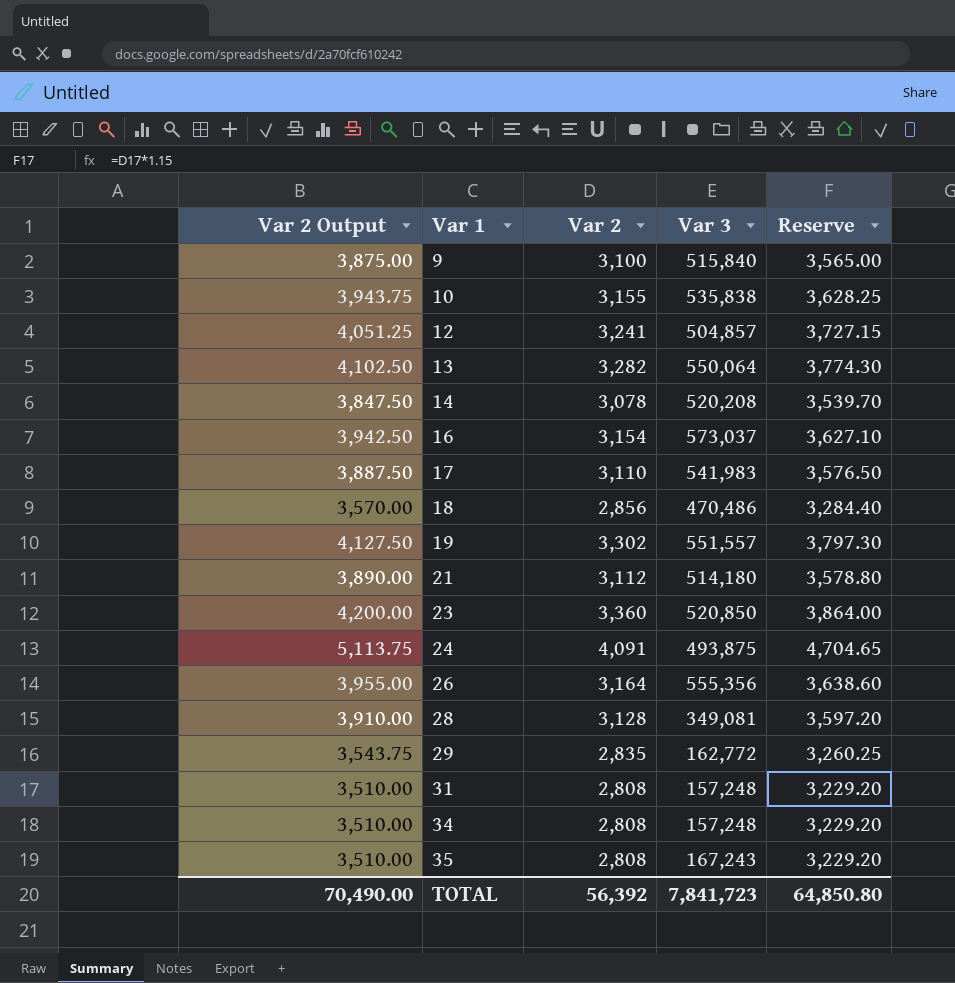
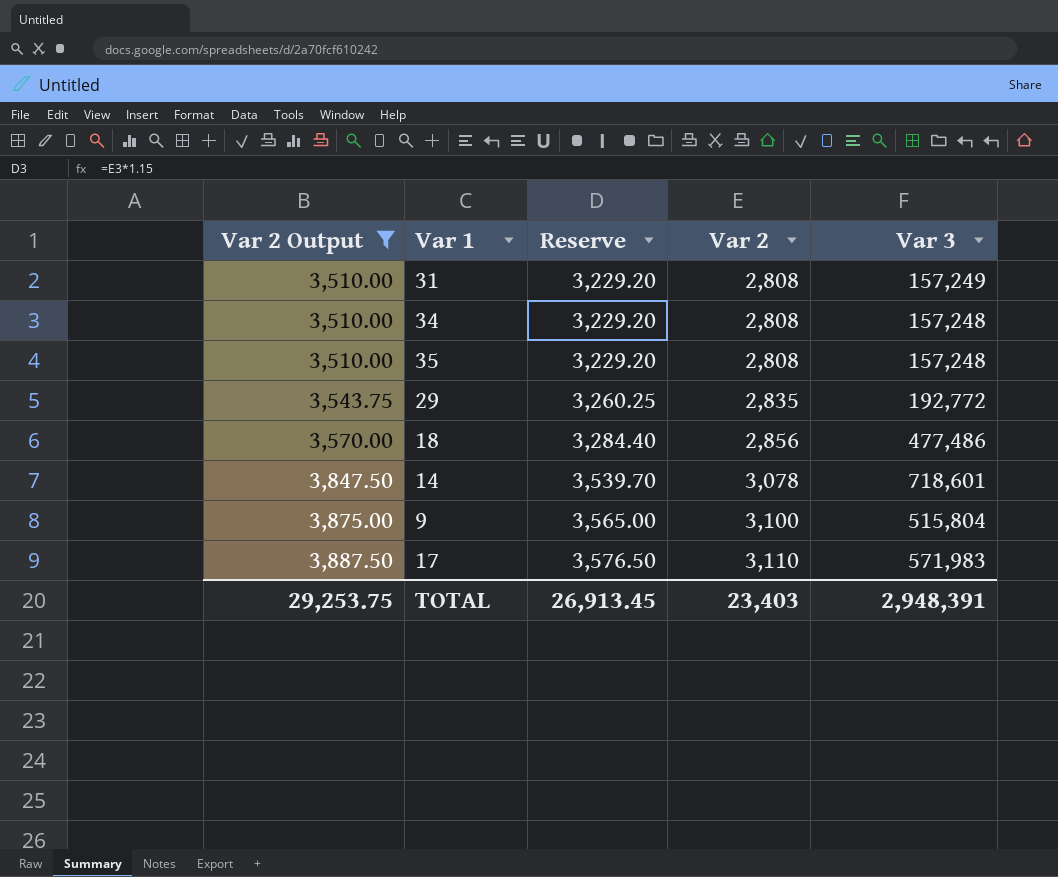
filter: none -> Var 2 Output <= 3,887.50
row order: Var 1 ascending -> Var 2 Output ascending
column Reserve | position: 5 -> 3
31 | Var 3: 157,248 -> 157,249
35 | Var 3: 167,243 -> 157,248
29 | Var 3: 162,772 -> 192,772
18 | Var 3: 470,486 -> 477,486
14 | Var 3: 520,208 -> 718,601
9 | Var 3: 515,840 -> 515,804
17 | Var 3: 541,983 -> 571,983
TOTAL | Var 2 Output: 70,490.00 -> 29,253.75
TOTAL | Reserve: 64,850.80 -> 26,913.45
TOTAL | Var 2: 56,392 -> 23,403
TOTAL | Var 3: 7,841,723 -> 2,948,391

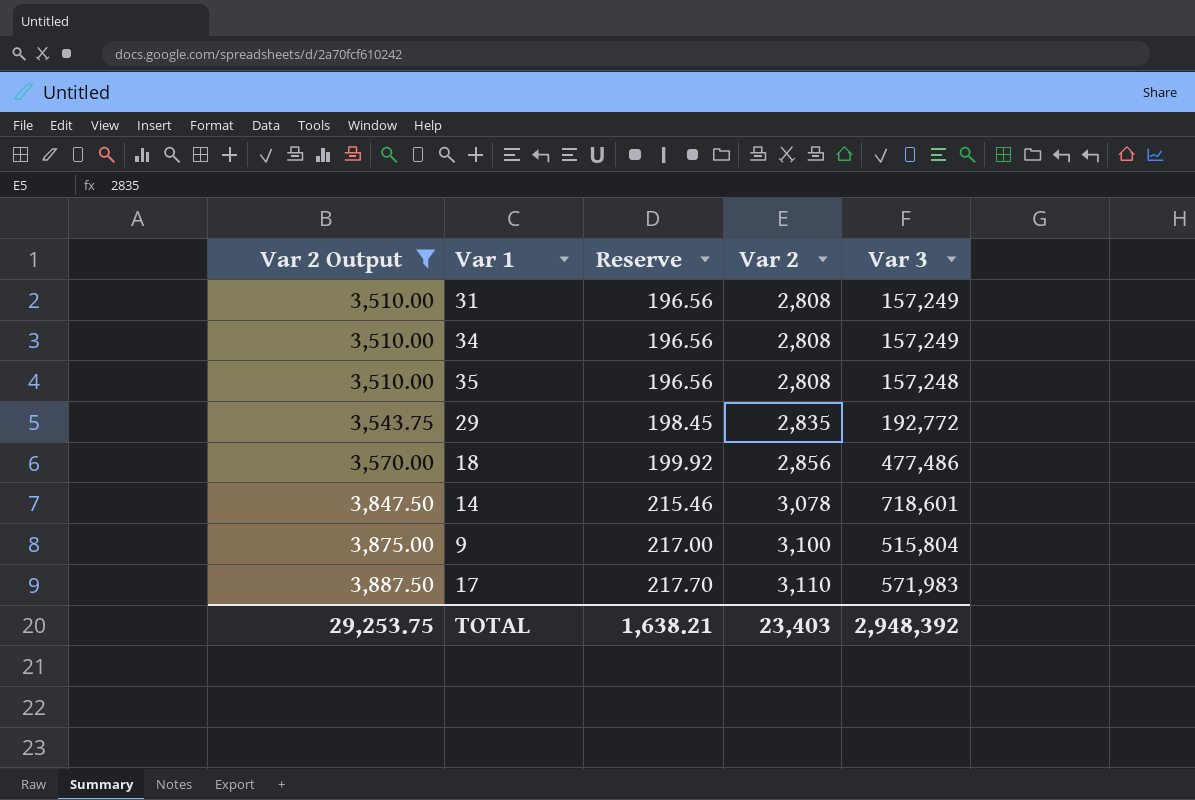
column Reserve | formula: [Var 2] * 1.15 -> [Var 2] * 0.07
34 | Var 3: 157,248 -> 157,249
TOTAL | Reserve: 26,913.45 -> 1,638.21
TOTAL | Var 3: 2,948,391 -> 2,948,392

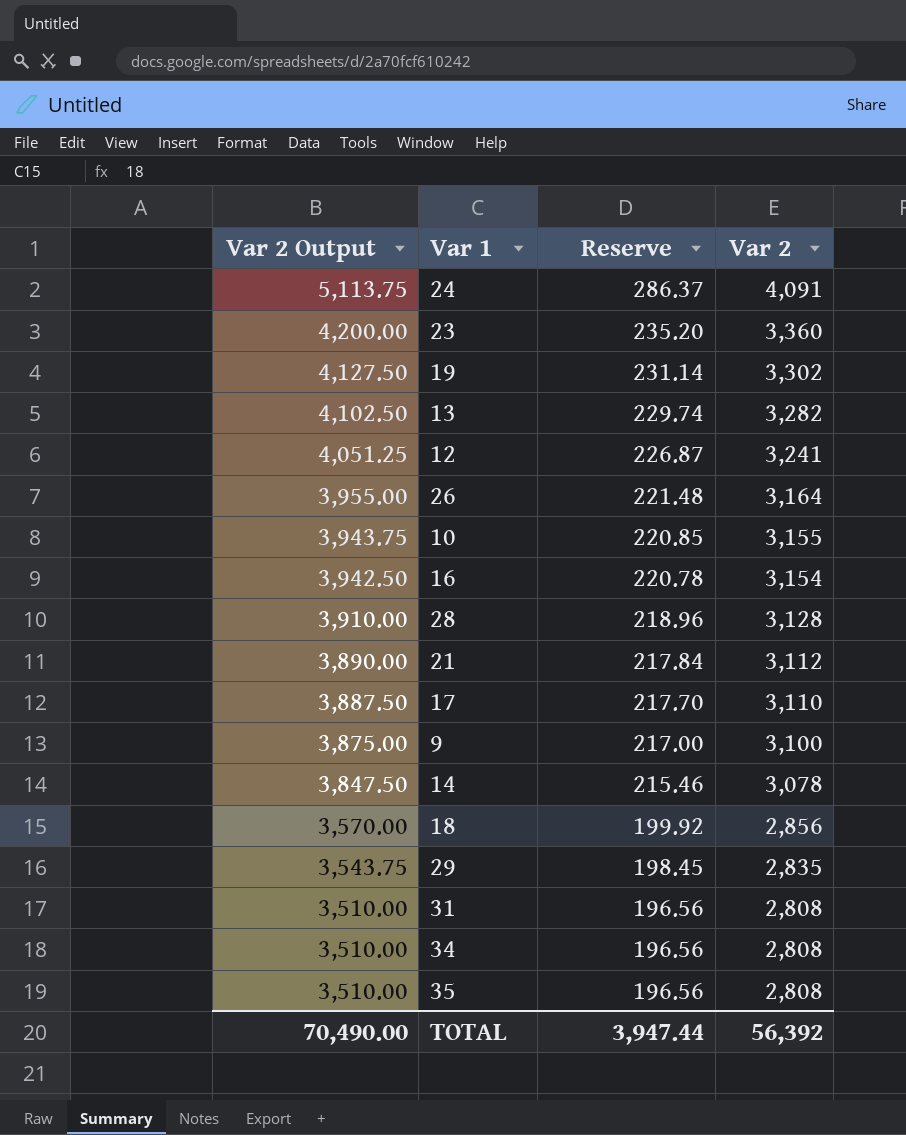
filter: Var 2 Output <= 3,887.50 -> none
row order: Var 2 Output ascending -> Var 2 Output descending
column Var 3 | position: 5 -> none
TOTAL | Var 2 Output: 29,253.75 -> 70,490.00
TOTAL | Reserve: 1,638.21 -> 3,947.44
TOTAL | Var 2: 23,403 -> 56,392

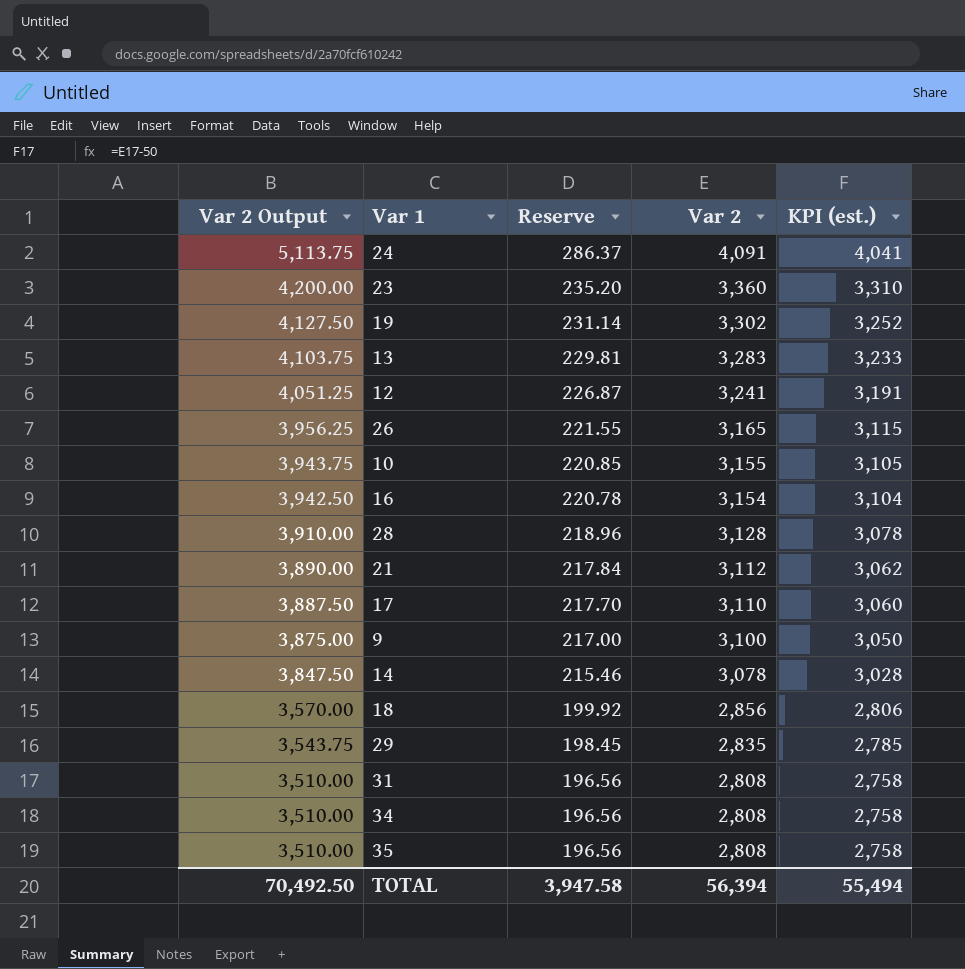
column KPI (est.) | formula: none -> [Var 2] - 50
13 | Var 2 Output: 4,102.50 -> 4,103.75
13 | Reserve: 229.74 -> 229.81
13 | Var 2: 3,282 -> 3,283
26 | Var 2 Output: 3,955.00 -> 3,956.25
26 | Reserve: 221.48 -> 221.55
26 | Var 2: 3,164 -> 3,165
TOTAL | Var 2 Output: 70,490.00 -> 70,492.50
TOTAL | Reserve: 3,947.44 -> 3,947.58
TOTAL | Var 2: 56,392 -> 56,394

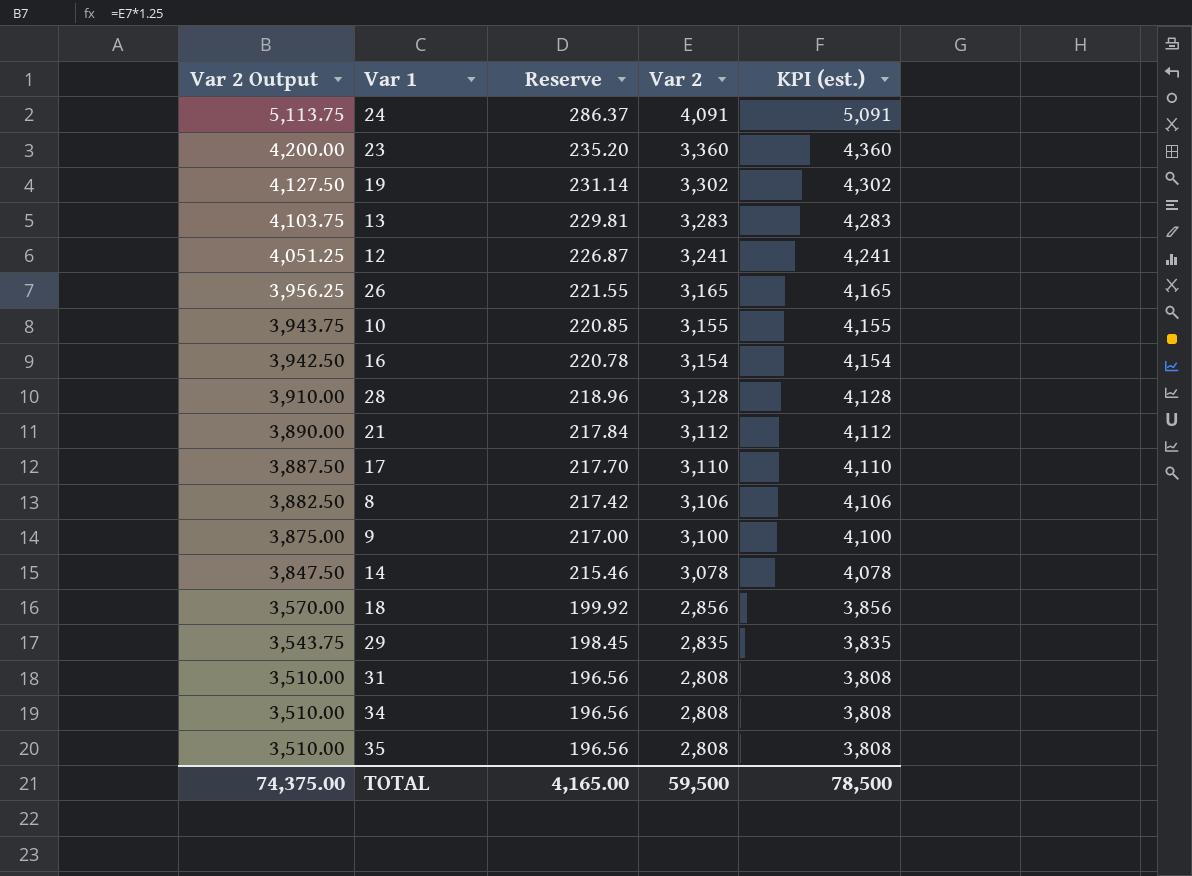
column KPI (est.) | formula: [Var 2] - 50 -> [Var 2] + 1000
row 8: none -> 3,882.50 | 217.42 | 3,106 | 4,106
TOTAL | Var 2 Output: 70,492.50 -> 74,375.00
TOTAL | Reserve: 3,947.58 -> 4,165.00
TOTAL | Var 2: 56,394 -> 59,500
TOTAL | KPI (est.): 55,494 -> 78,500

